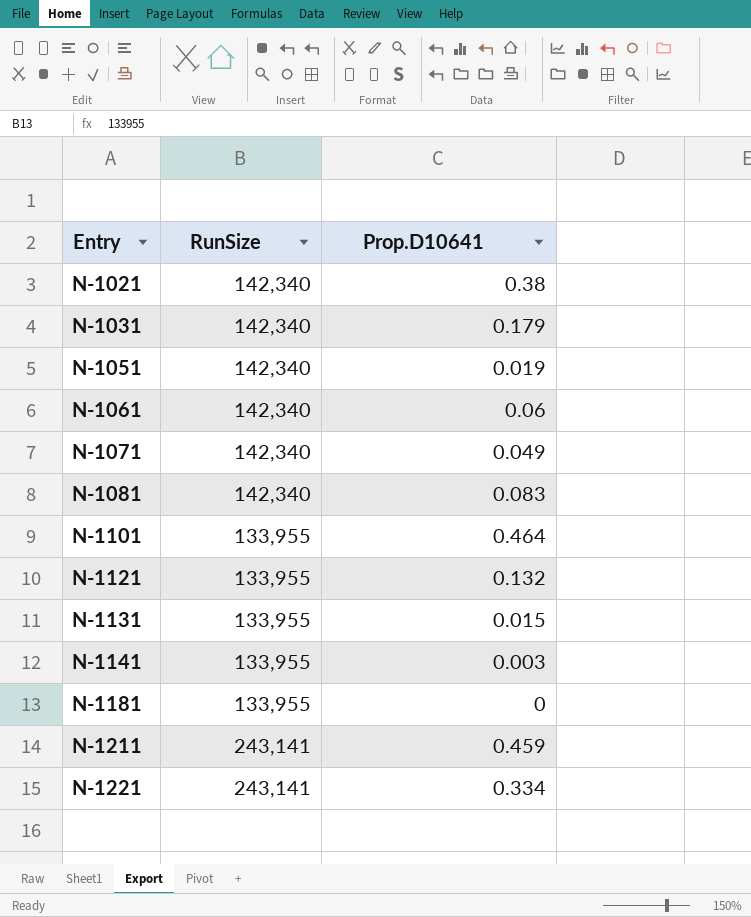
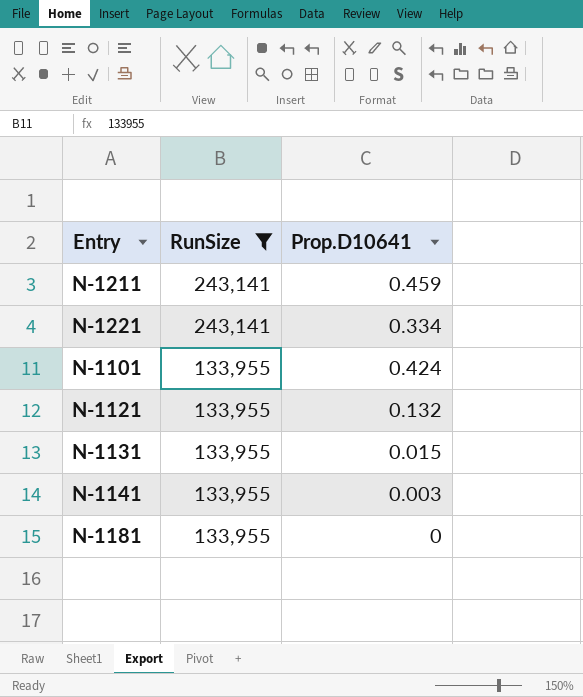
filter: none -> RunSize != 142,340
row order: Entry ascending -> RunSize descending
N-1101 | Prop.D10641: 0.464 -> 0.424

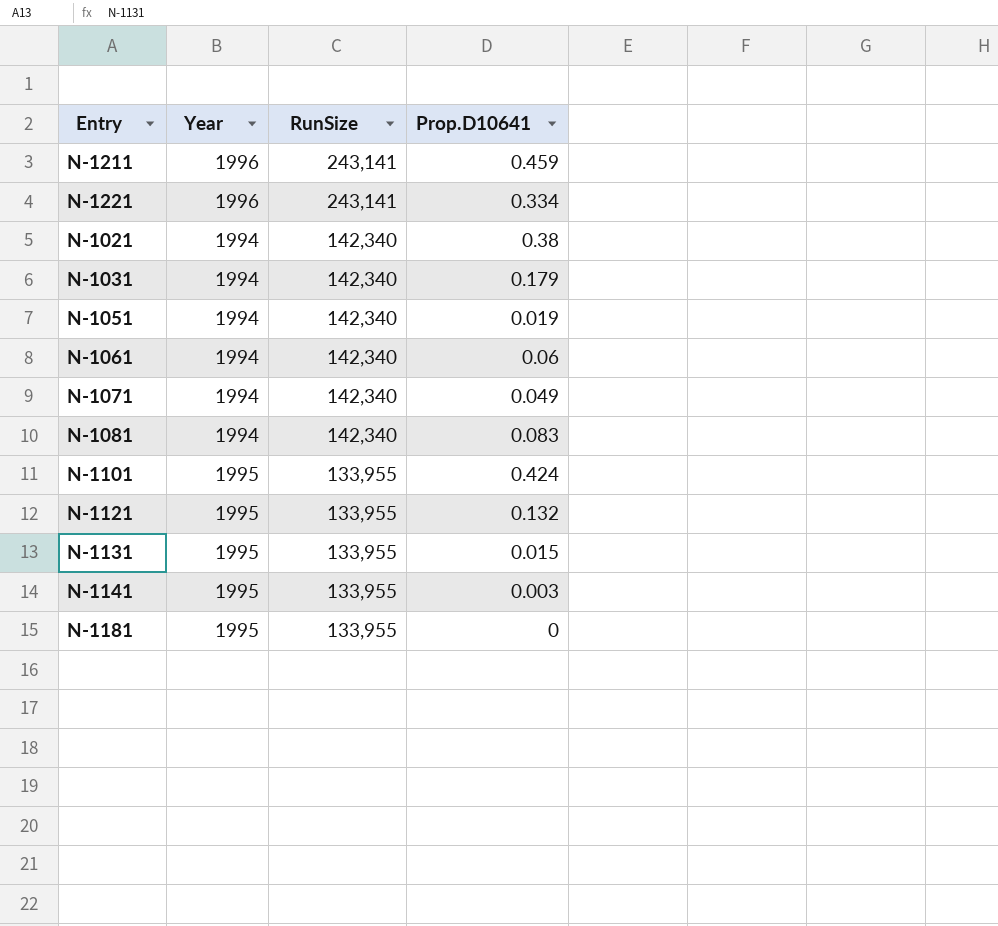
filter: RunSize != 142,340 -> none
column Year | position: none -> 2

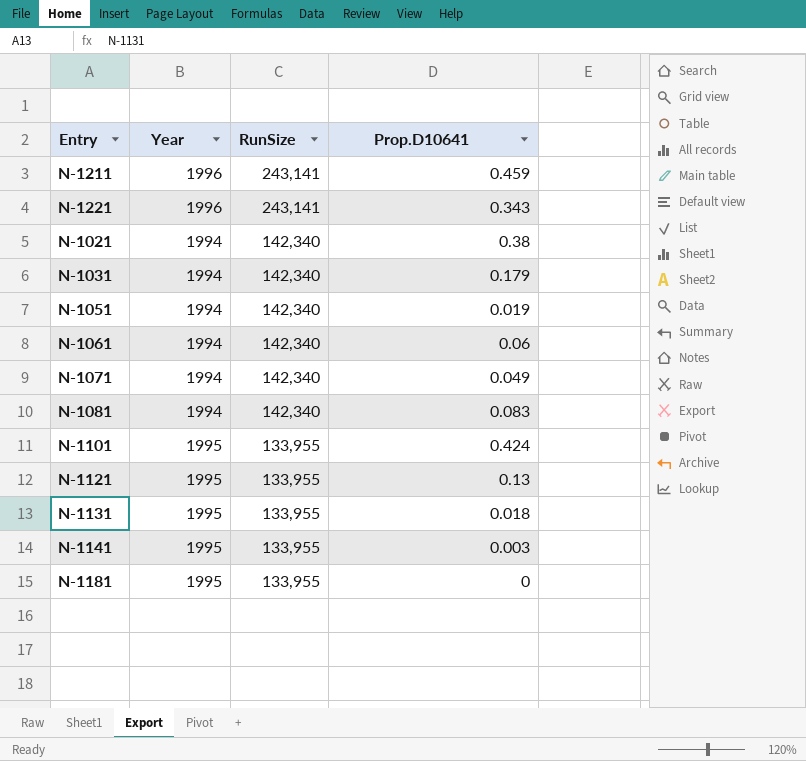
N-1221 | Prop.D10641: 0.334 -> 0.343
N-1121 | Prop.D10641: 0.132 -> 0.13
N-1131 | Prop.D10641: 0.015 -> 0.018

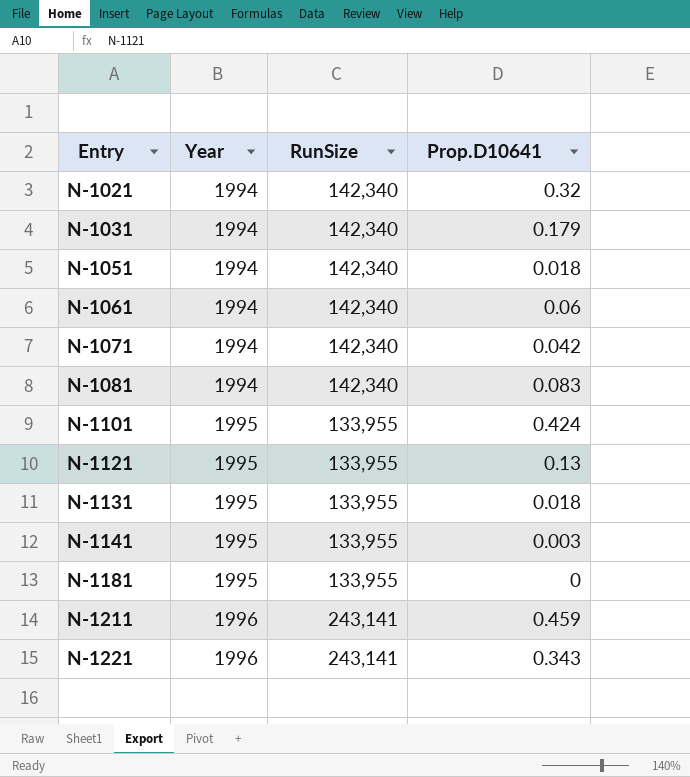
row order: RunSize descending -> Entry ascending
N-1021 | Prop.D10641: 0.38 -> 0.32
N-1051 | Prop.D10641: 0.019 -> 0.018
N-1071 | Prop.D10641: 0.049 -> 0.042

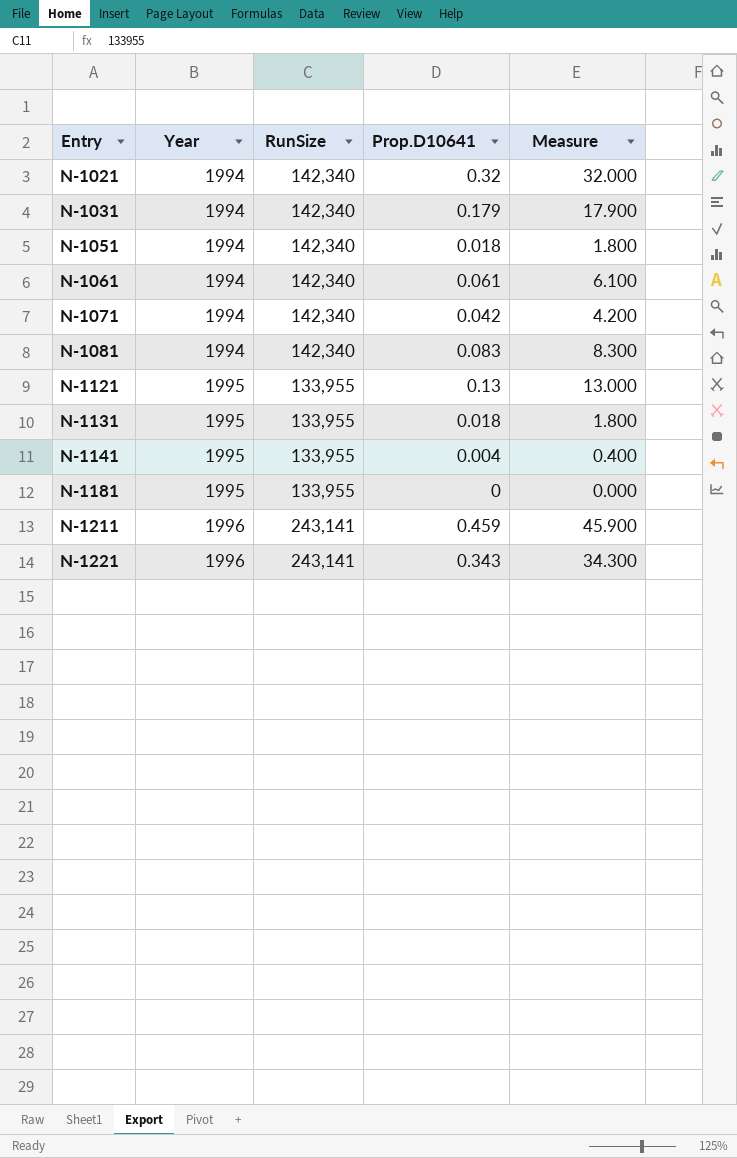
column Measure | formula: none -> [Prop.D10641] * 100
row N-1101: 1995 | 133,955 | 0.424 -> none
N-1061 | Prop.D10641: 0.06 -> 0.061
N-1141 | Prop.D10641: 0.003 -> 0.004

